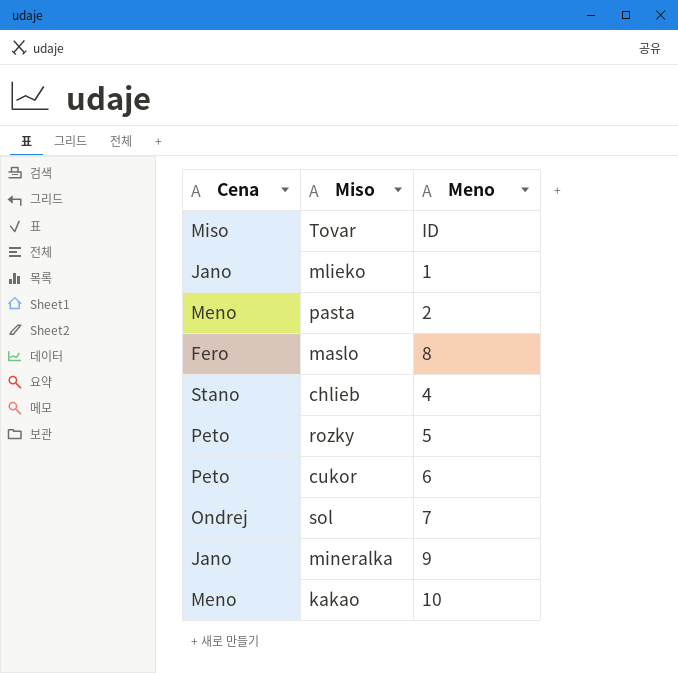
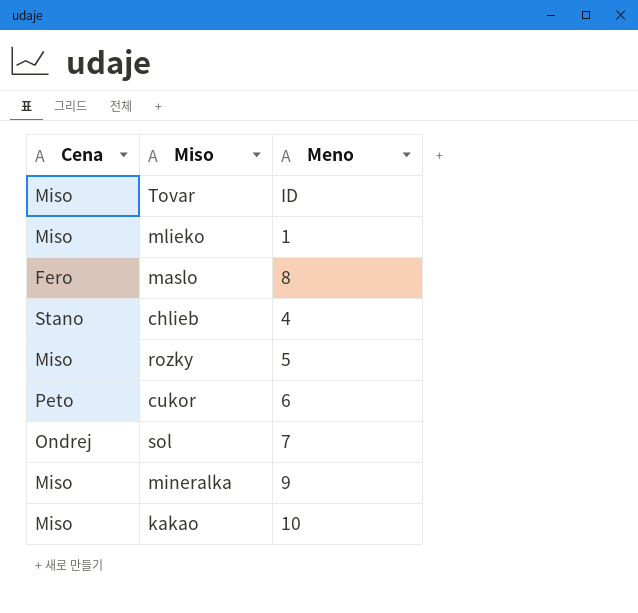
row pasta: Meno | 2 -> none
mlieko | Cena: Jano -> Miso
rozky | Cena: Peto -> Miso
mineralka | Cena: Jano -> Miso
kakao | Cena: Meno -> Miso

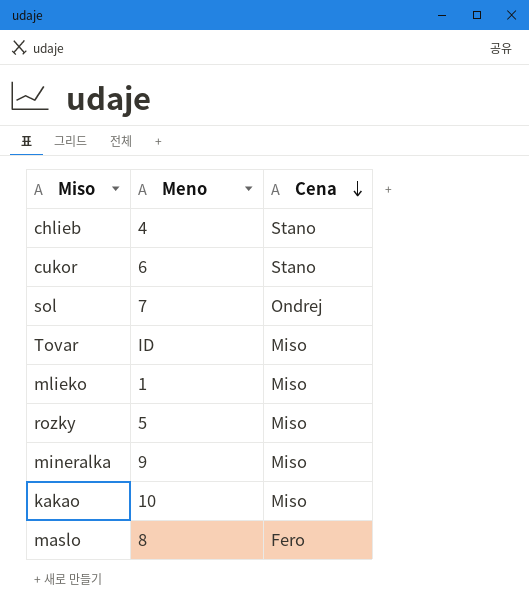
row order: none -> Cena descending
column Cena | position: 1 -> 3
cukor | Cena: Peto -> Stano

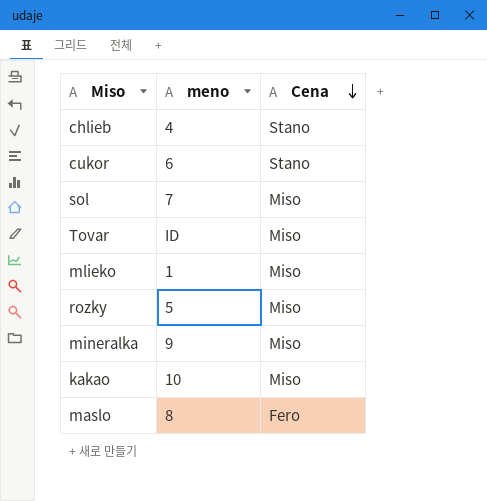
column name: Meno -> meno
sol | Cena: Ondrej -> Miso

